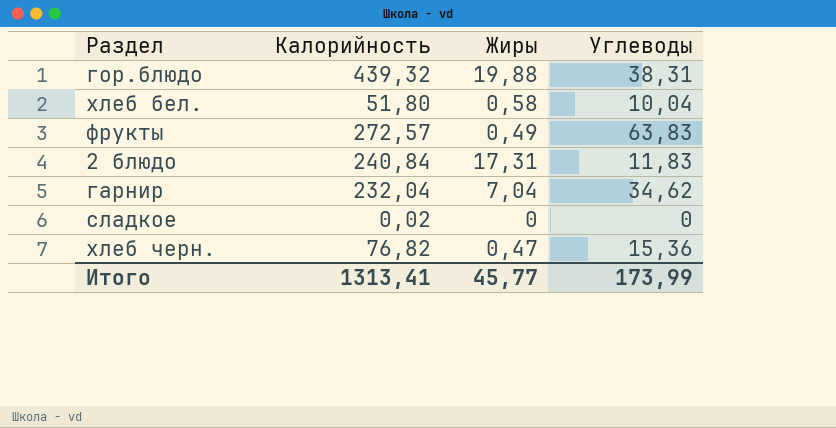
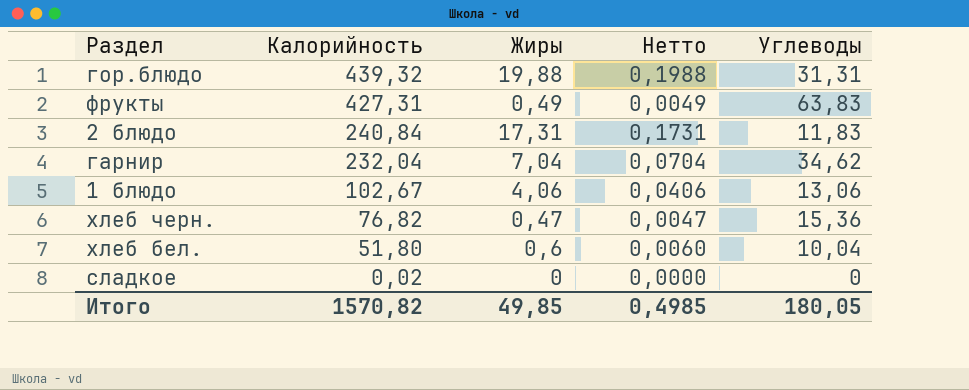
row order: none -> Калорийность descending
column Нетто | formula: none -> [Жиры] * 0,01
гор.блюдо | Углеводы: 38,31 -> 31,31
фрукты | Калорийность: 272,57 -> 427,31
row 1 блюдо: none -> 102,67 | 4,06 | 0,0406 | 13,06
хлеб бел. | Жиры: 0,58 -> 0,6
Итого | Калорийность: 1313,41 -> 1570,82
Итого | Жиры: 45,77 -> 49,85
Итого | Углеводы: 173,99 -> 180,05

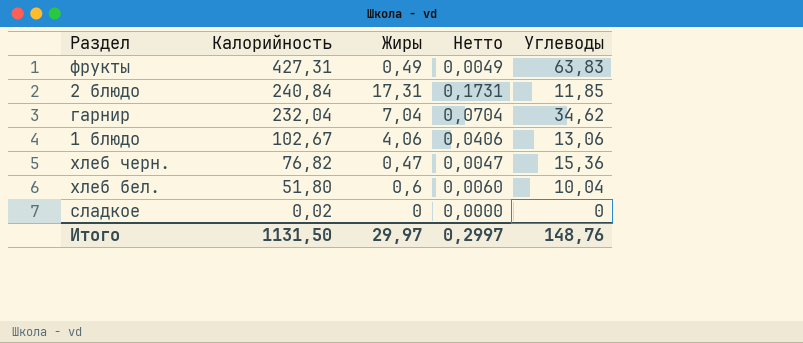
row гор.блюдо: 439,32 | 19,88 | 0,1988 | 31,31 -> none
2 блюдо | Углеводы: 11,83 -> 11,85
Итого | Калорийность: 1570,82 -> 1131,50
Итого | Жиры: 49,85 -> 29,97
Итого | Нетто: 0,4985 -> 0,2997
Итого | Углеводы: 180,05 -> 148,76

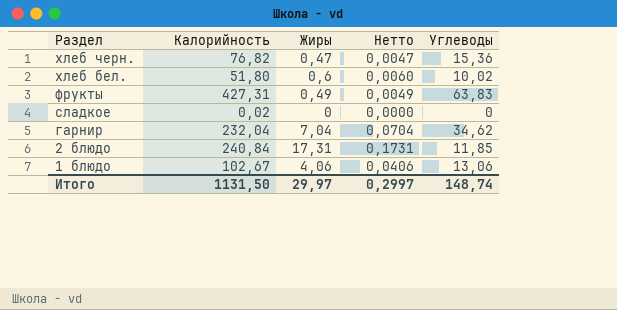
row order: Калорийность descending -> Раздел descending
хлеб бел. | Углеводы: 10,04 -> 10,02
Итого | Углеводы: 148,76 -> 148,74

